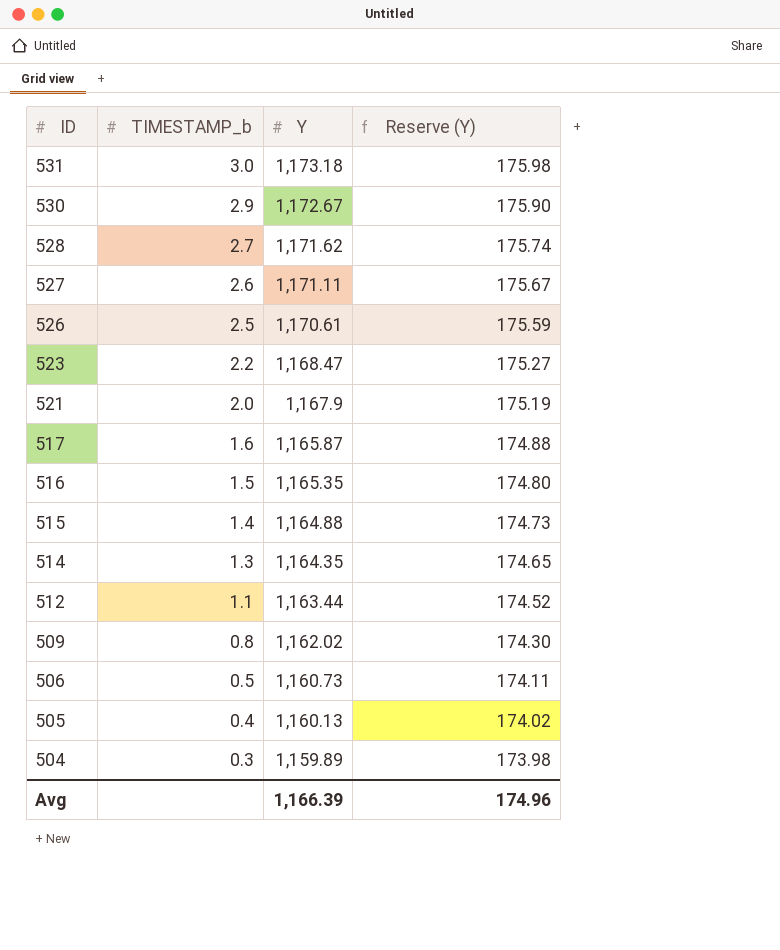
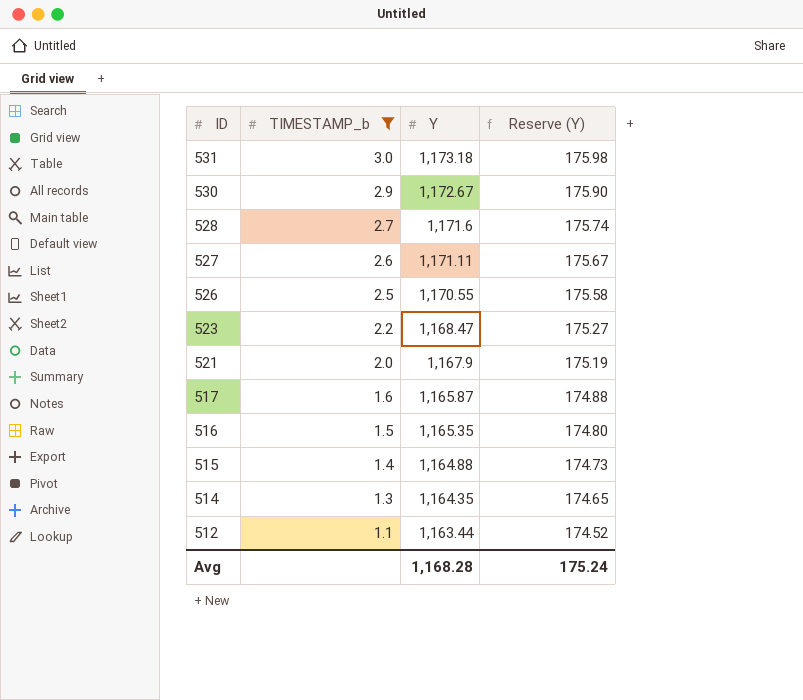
filter: none -> TIMESTAMP_b >= 1.1
528 | Y: 1,171.62 -> 1,171.6
526 | Y: 1,170.61 -> 1,170.55
526 | Reserve (Y): 175.59 -> 175.58
Avg | Y: 1,166.39 -> 1,168.28
Avg | Reserve (Y): 174.96 -> 175.24

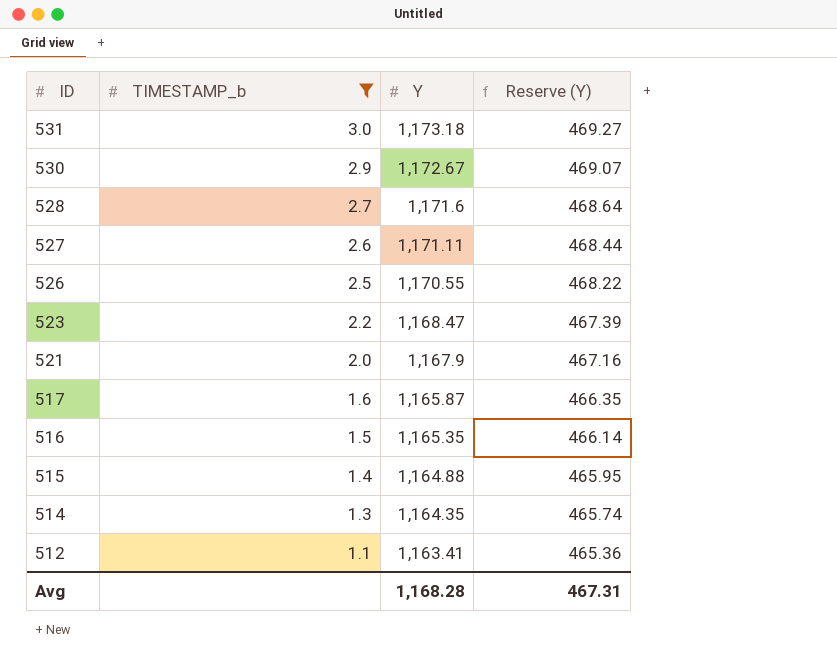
column Reserve (Y) | formula: [Y] * 0.15 -> [Y] * 0.4
512 | Y: 1,163.44 -> 1,163.41
Avg | Reserve (Y): 175.24 -> 467.31

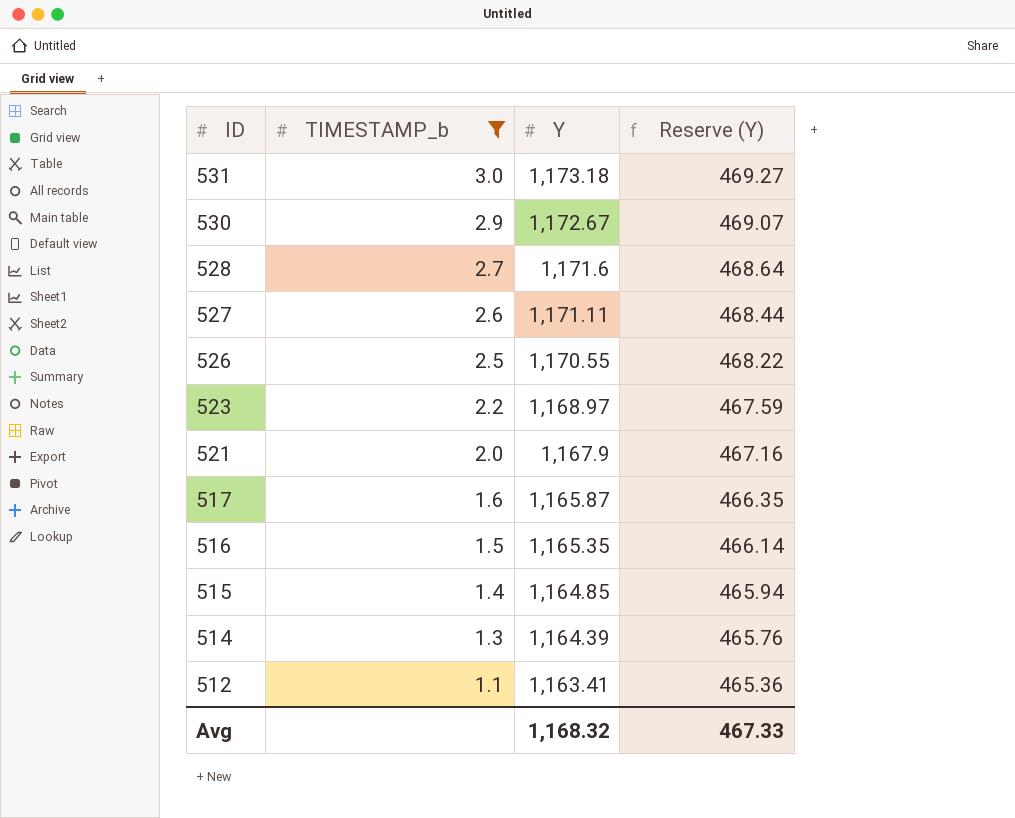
523 | Y: 1,168.47 -> 1,168.97
523 | Reserve (Y): 467.39 -> 467.59
515 | Y: 1,164.88 -> 1,164.85
515 | Reserve (Y): 465.95 -> 465.94
514 | Y: 1,164.35 -> 1,164.39
514 | Reserve (Y): 465.74 -> 465.76
Avg | Y: 1,168.28 -> 1,168.32
Avg | Reserve (Y): 467.31 -> 467.33

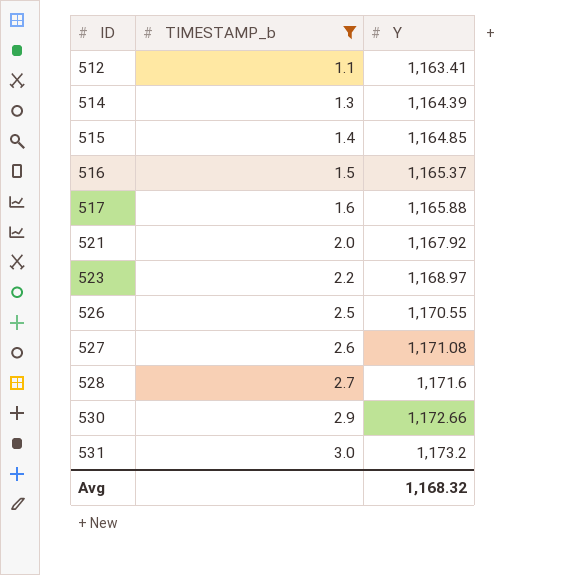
row order: ID descending -> ID ascending
column Reserve (Y) | formula: [Y] * 0.4 -> none
516 | Y: 1,165.35 -> 1,165.37
517 | Y: 1,165.87 -> 1,165.88
521 | Y: 1,167.9 -> 1,167.92
527 | Y: 1,171.11 -> 1,171.08
530 | Y: 1,172.67 -> 1,172.66
531 | Y: 1,173.18 -> 1,173.2

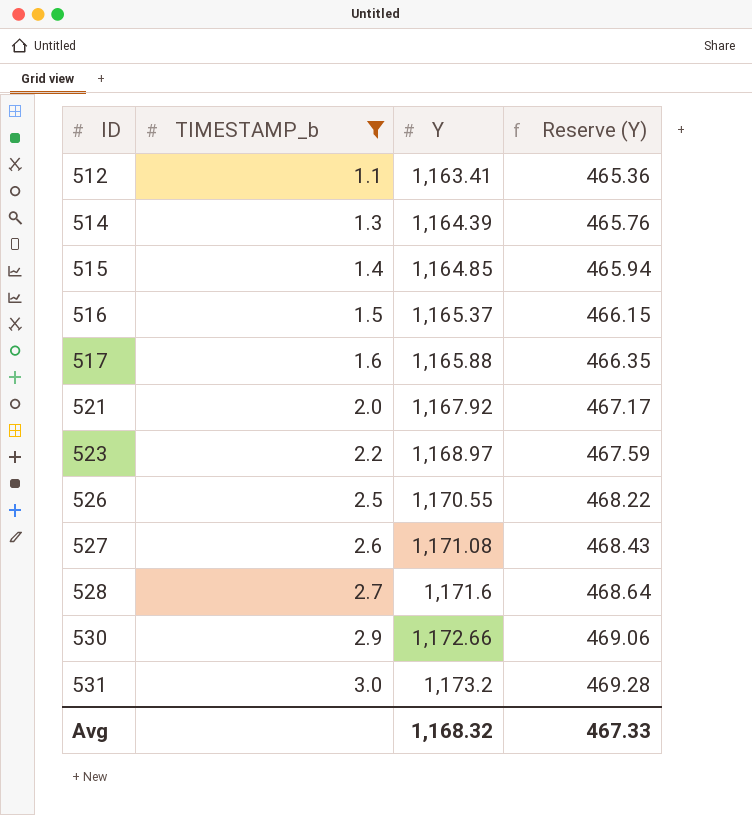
column Reserve (Y) | formula: none -> [Y] * 0.4

